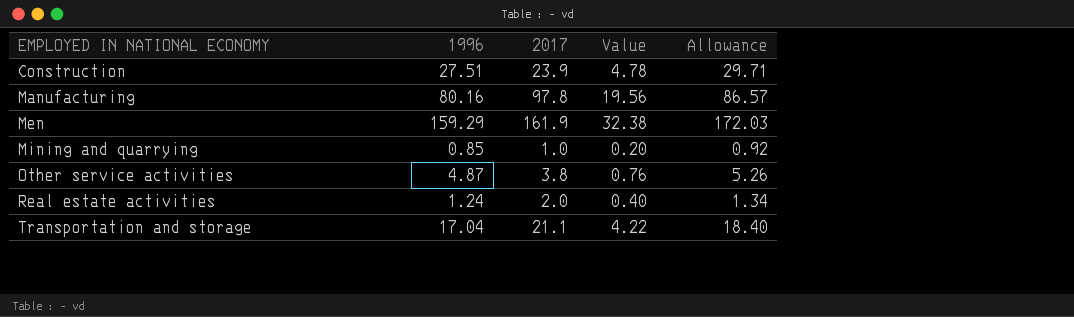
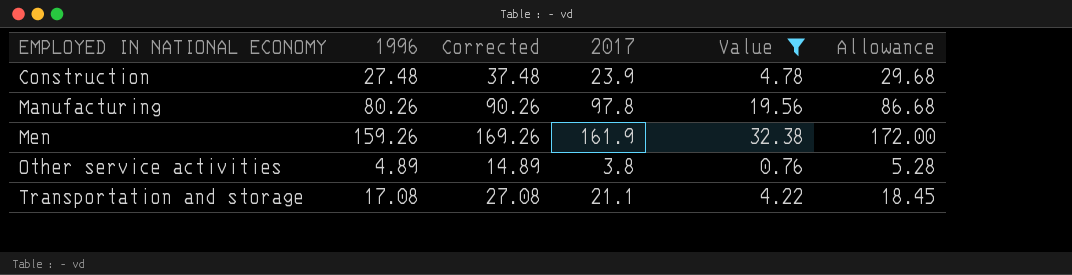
filter: none -> Value >= 0.76
column Corrected | formula: none -> [1996] + 10
Construction | 1996: 27.51 -> 27.48
Construction | Allowance: 29.71 -> 29.68
Manufacturing | 1996: 80.16 -> 80.26
Manufacturing | Allowance: 86.57 -> 86.68
Men | 1996: 159.29 -> 159.26
Men | Allowance: 172.03 -> 172.00
Other service activities | 1996: 4.87 -> 4.89
Other service activities | Allowance: 5.26 -> 5.28
Transportation and storage | 1996: 17.04 -> 17.08
Transportation and storage | Allowance: 18.40 -> 18.45

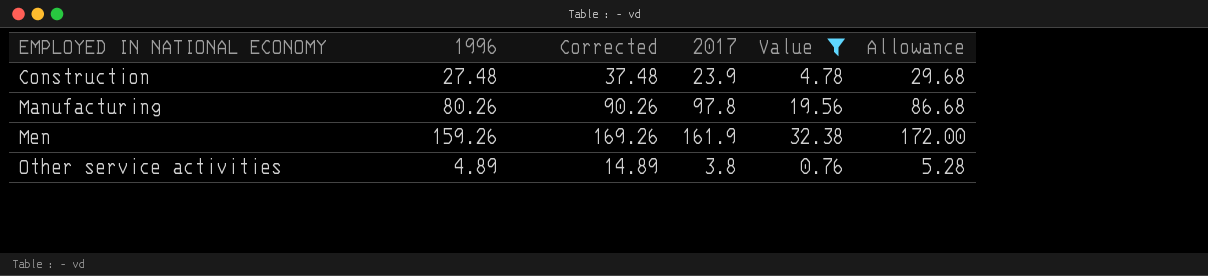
row Transportation and storage: 17.08 | 27.08 | 21.1 | 4.22 | 18.45 -> none

